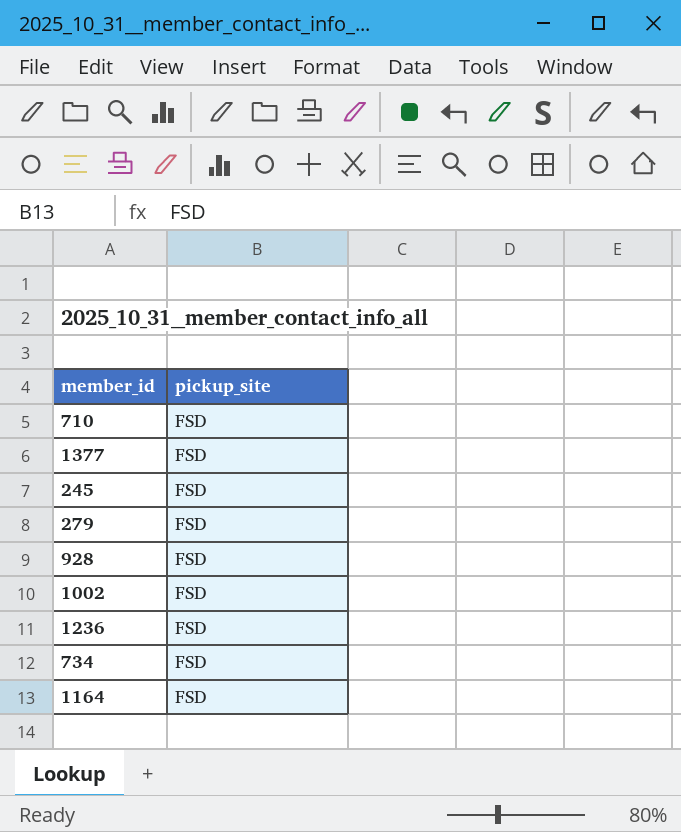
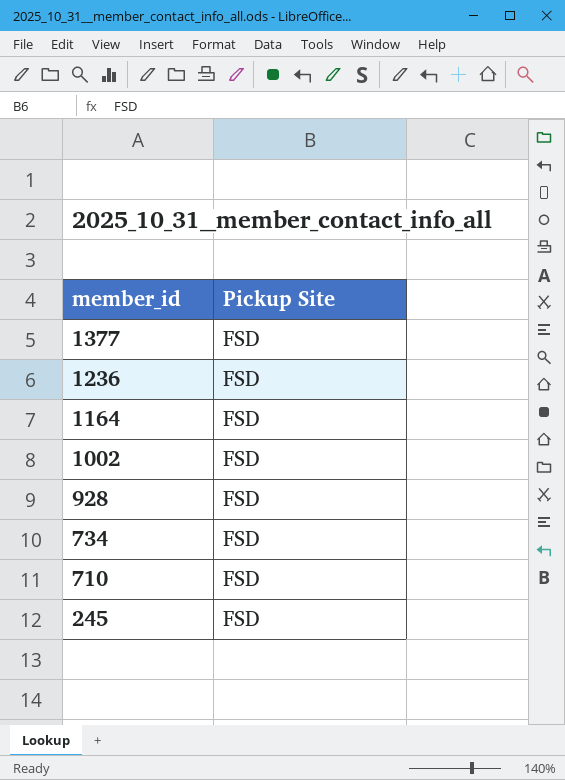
row order: none -> member_id descending
column name: pickup_site -> Pickup Site
row 279: FSD -> none

